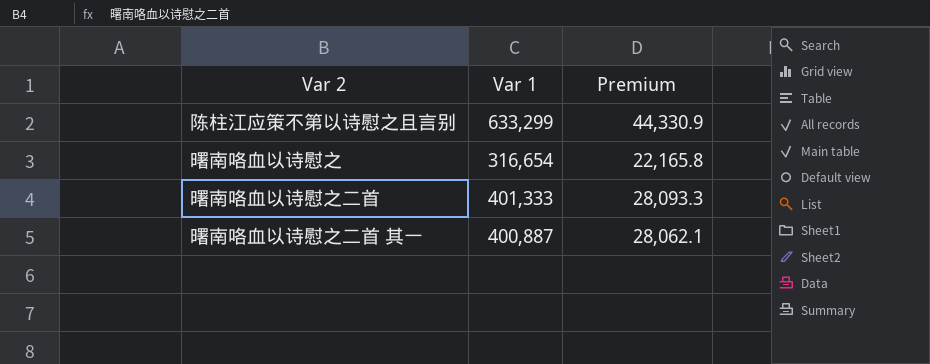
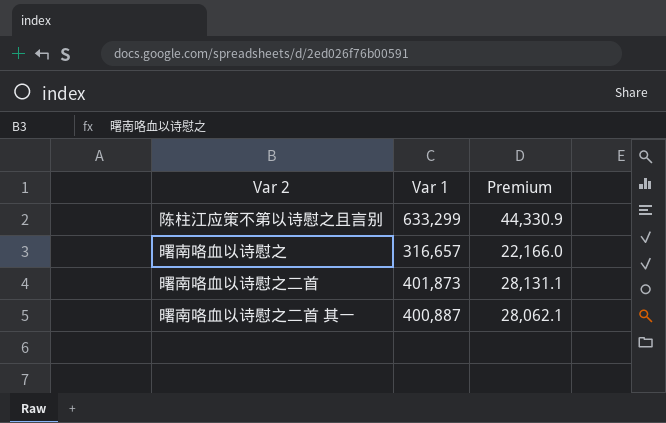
曙南咯血以诗慰之 | Var 1: 316,654 -> 316,657
曙南咯血以诗慰之 | Premium: 22,165.8 -> 22,166.0
曙南咯血以诗慰之二首 | Var 1: 401,333 -> 401,873
曙南咯血以诗慰之二首 | Premium: 28,093.3 -> 28,131.1

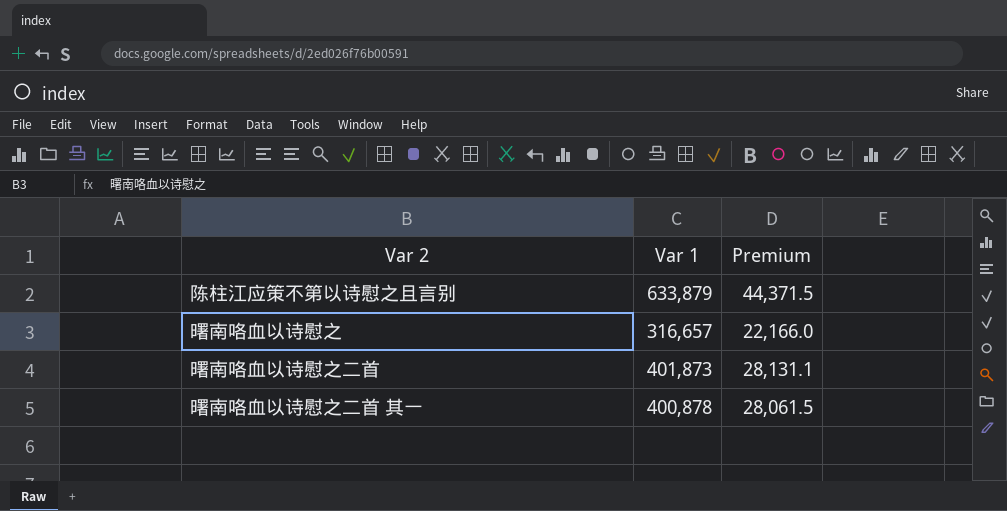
陈柱江应策不第以诗慰之且言别 | Var 1: 633,299 -> 633,879
陈柱江应策不第以诗慰之且言别 | Premium: 44,330.9 -> 44,371.5
曙南咯血以诗慰之二首 其一 | Var 1: 400,887 -> 400,878
曙南咯血以诗慰之二首 其一 | Premium: 28,062.1 -> 28,061.5

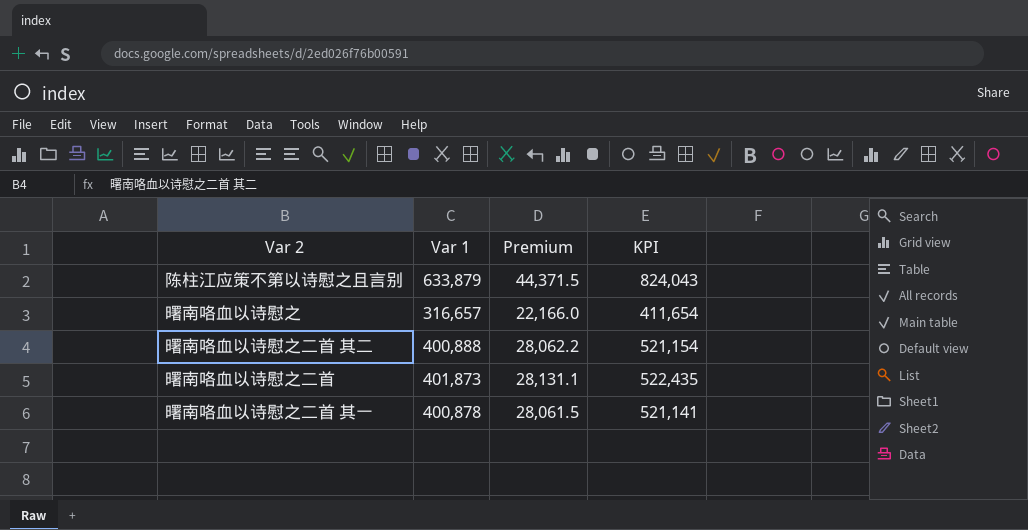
column KPI | formula: none -> [Var 1] * 1.3
row 曙南咯血以诗慰之二首 其二: none -> 400,888 | 28,062.2 | 521,154

